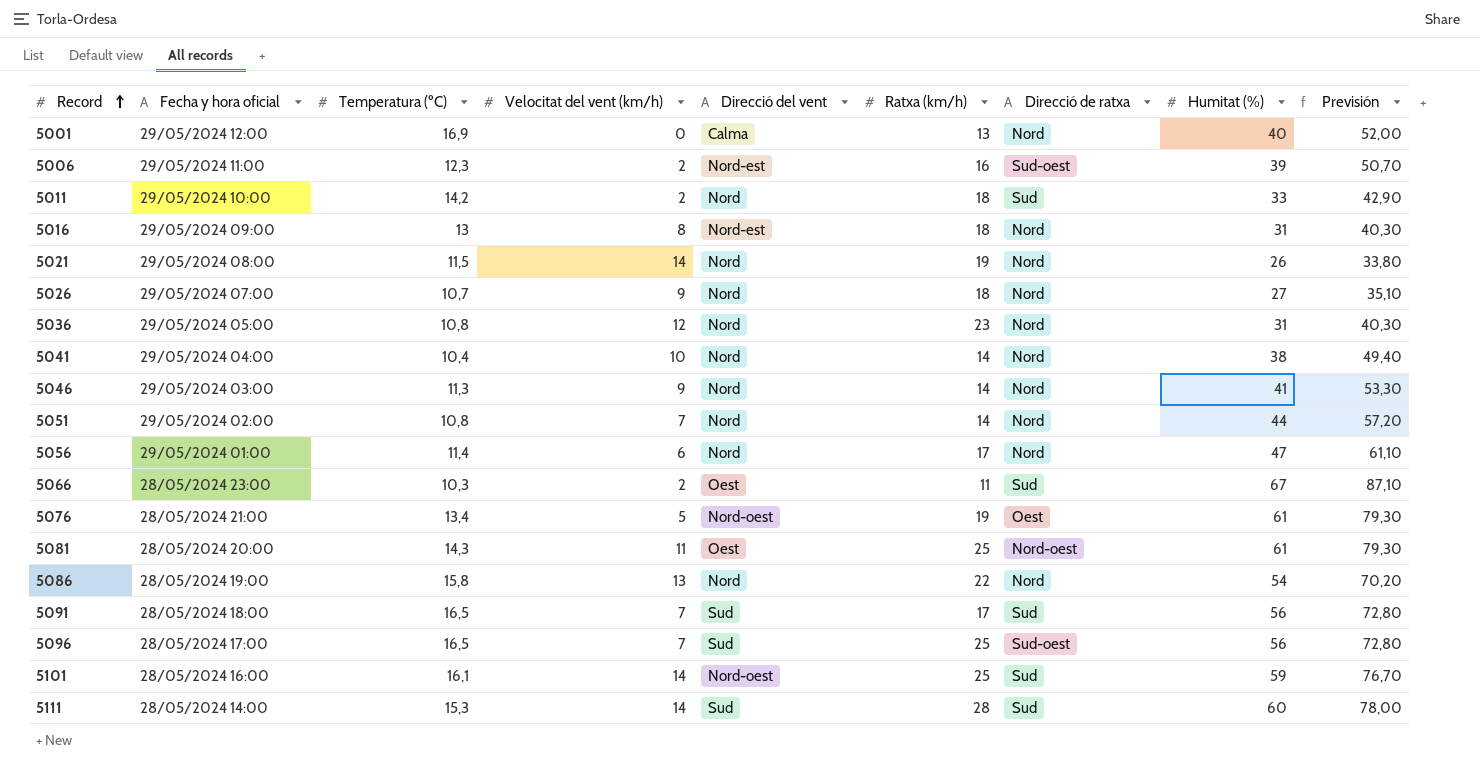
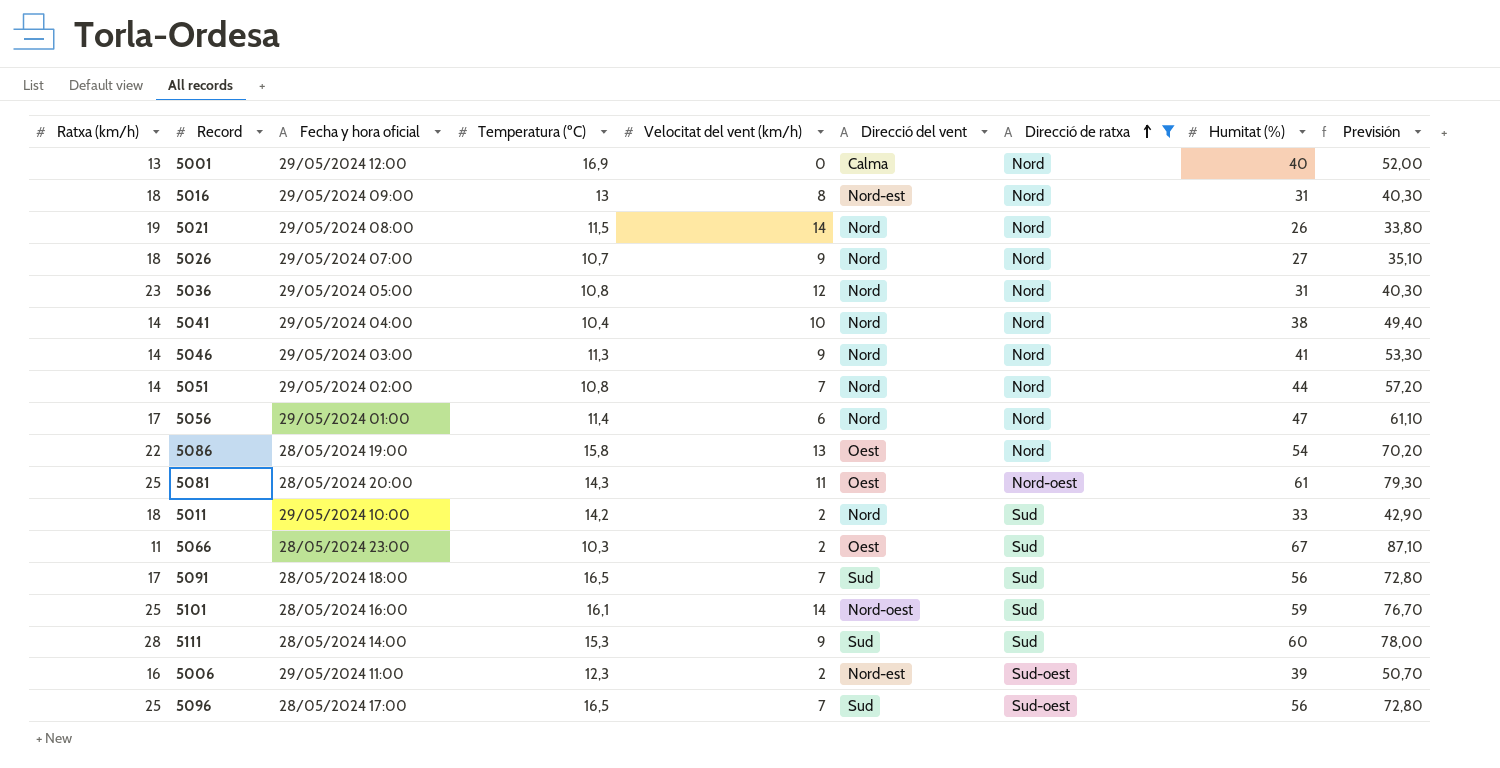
filter: none -> Direcció de ratxa != Oest
row order: Record ascending -> Direcció de ratxa ascending
column Ratxa (km/h) | position: 6 -> 1
5086 | Direcció del vent: Nord -> Oest
5111 | Velocitat del vent (km/h): 14 -> 9

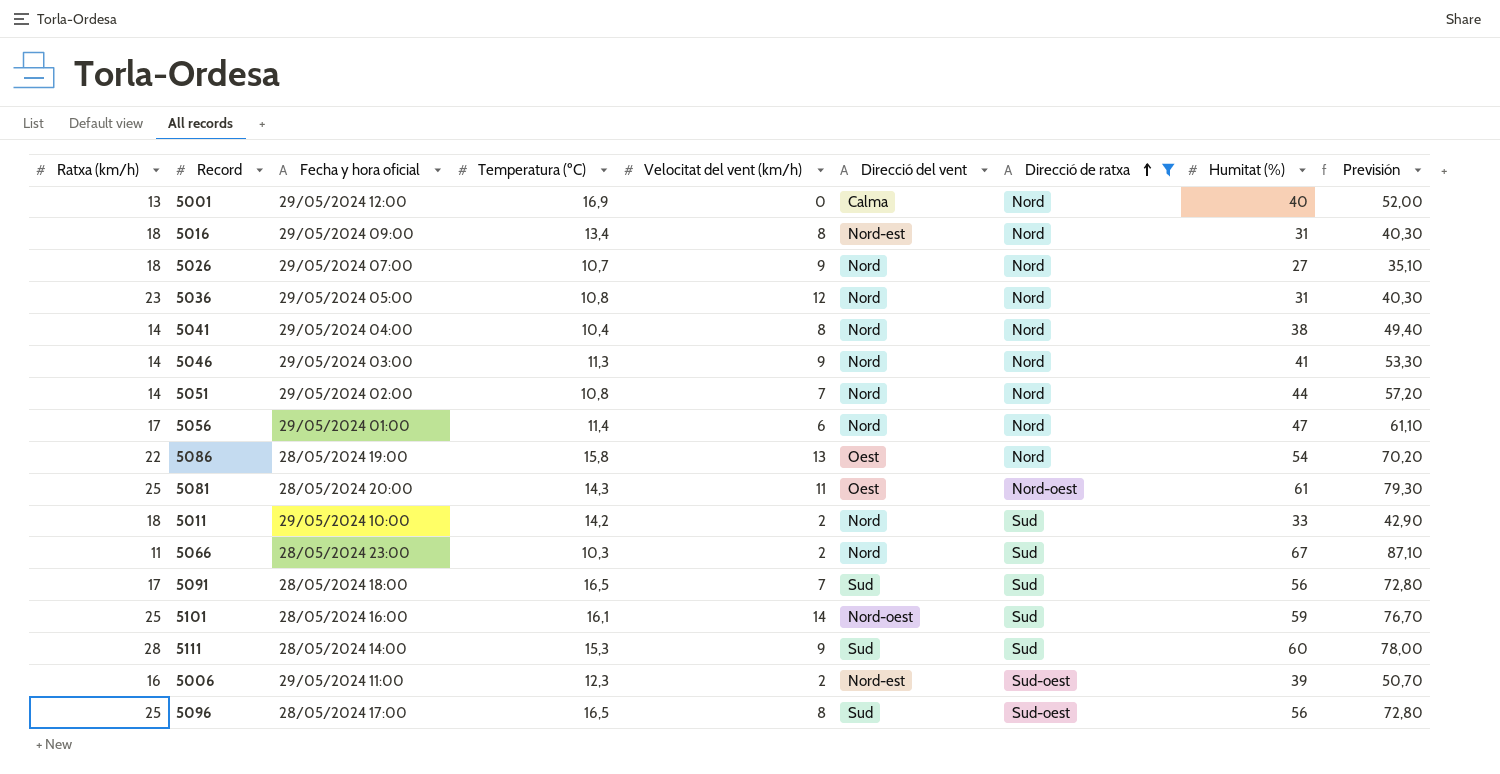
row 5021: 19 | 29/05/2024 08:00 | 11,5 | 14 | Nord | Nord | 26 | 33,80 -> none
5016 | Temperatura (ºC): 13 -> 13,4
5041 | Velocitat del vent (km/h): 10 -> 8
5066 | Direcció del vent: Oest -> Nord
5096 | Velocitat del vent (km/h): 7 -> 8

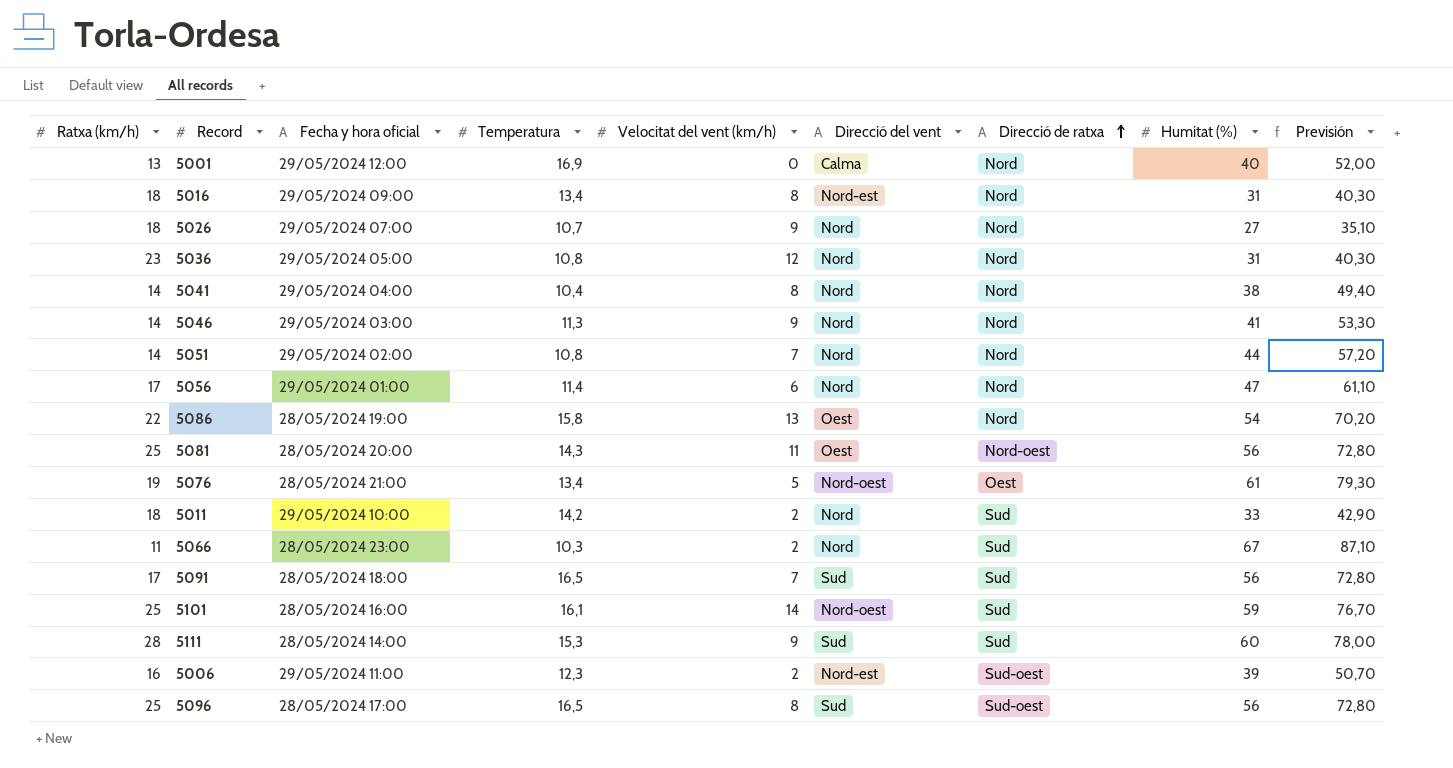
filter: Direcció de ratxa != Oest -> none
column name: Temperatura (ºC) -> Temperatura
5081 | Humitat (%): 61 -> 56
5081 | Previsión: 79,30 -> 72,80

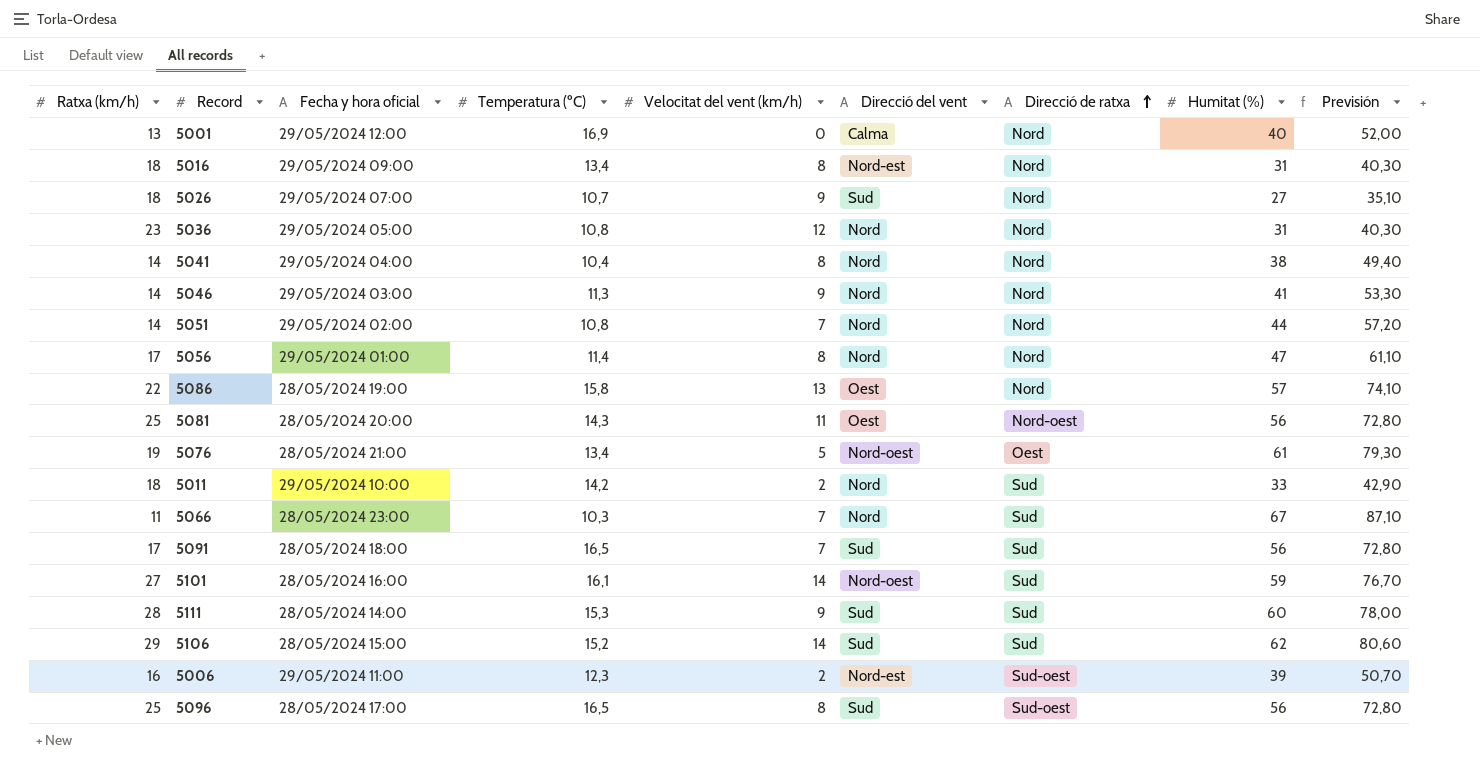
column name: Temperatura -> Temperatura (ºC)
5026 | Direcció del vent: Nord -> Sud
5056 | Velocitat del vent (km/h): 6 -> 8
5086 | Humitat (%): 54 -> 57
5086 | Previsión: 70,20 -> 74,10
5066 | Velocitat del vent (km/h): 2 -> 7
5101 | Ratxa (km/h): 25 -> 27
row 5106: none -> 29 | 28/05/2024 15:00 | 15,2 | 14 | Sud | Sud | 62 | 80,60

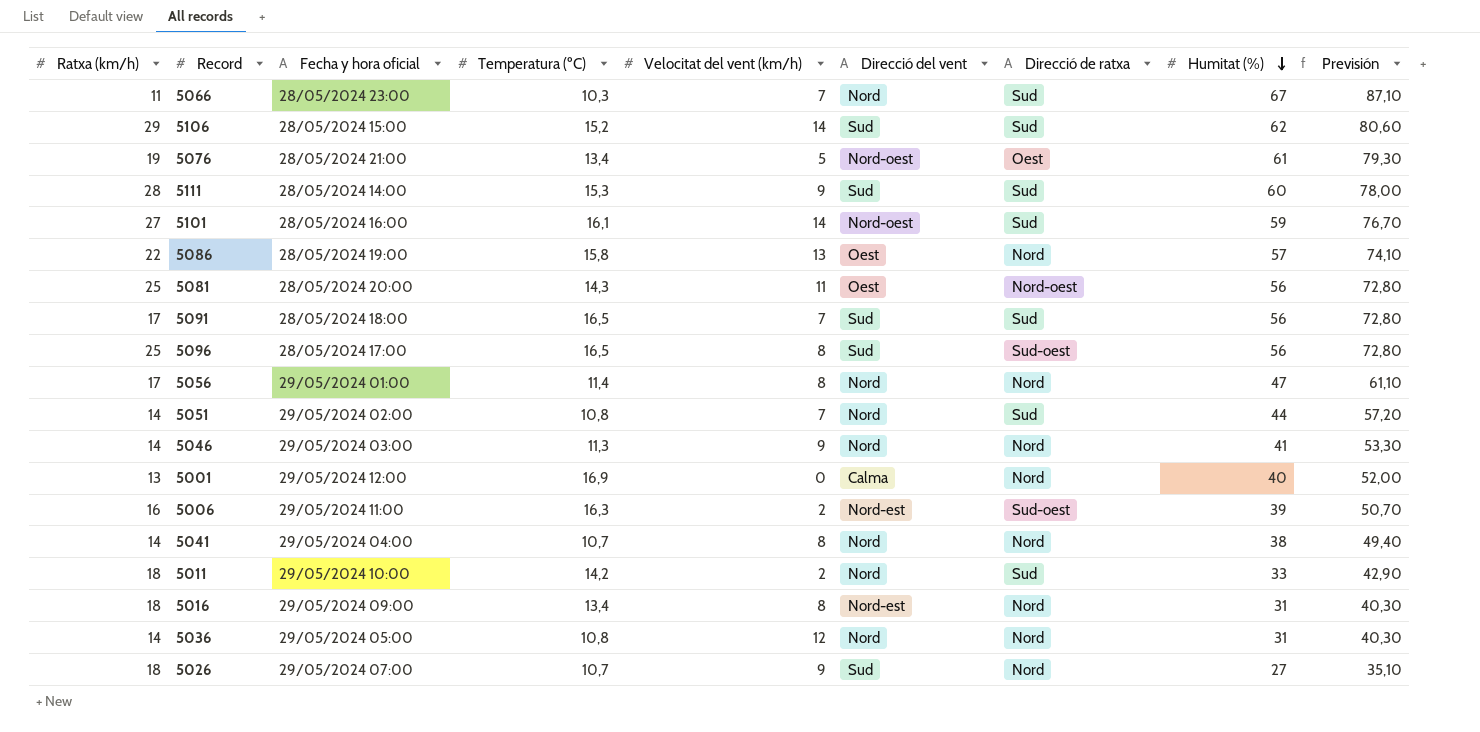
row order: Direcció de ratxa ascending -> Humitat (%) descending
5051 | Direcció de ratxa: Nord -> Sud
5006 | Temperatura (ºC): 12,3 -> 16,3
5041 | Temperatura (ºC): 10,4 -> 10,7
5036 | Ratxa (km/h): 23 -> 14

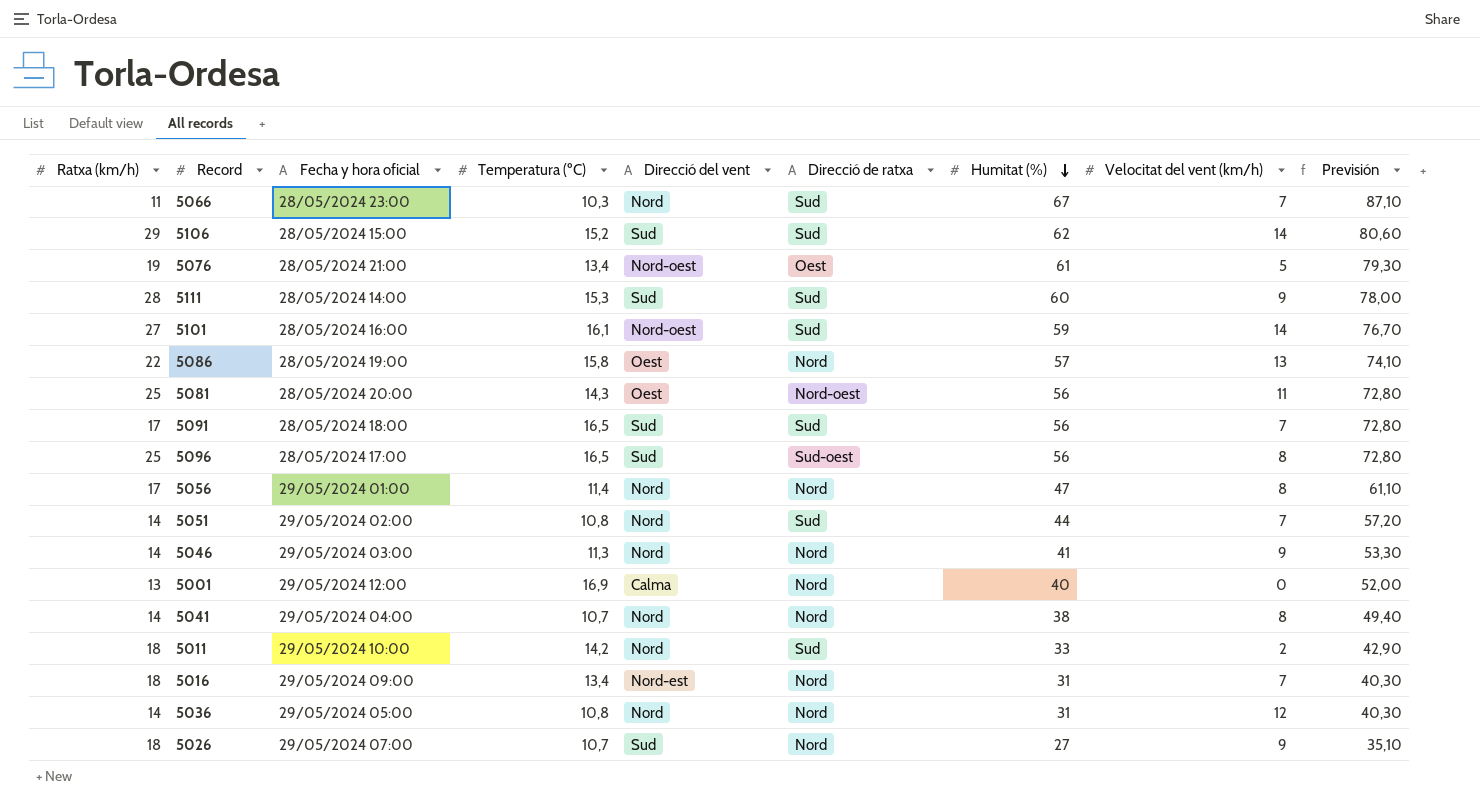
column Velocitat del vent (km/h) | position: 5 -> 8
row 5006: 16 | 29/05/2024 11:00 | 16,3 | 2 | Nord-est | Sud-oest | 39 | 50,70 -> none
5016 | Velocitat del vent (km/h): 8 -> 7

